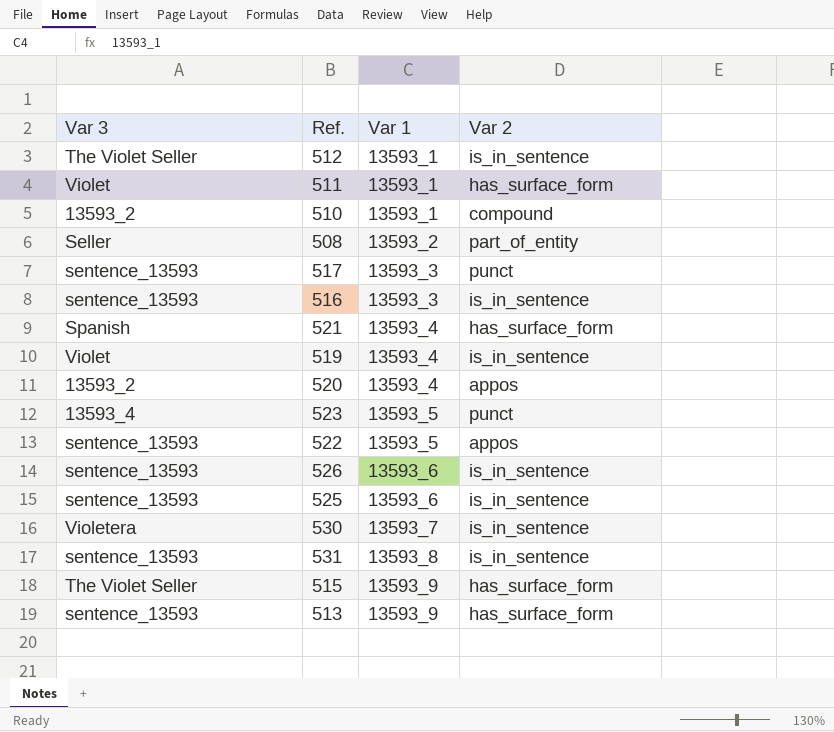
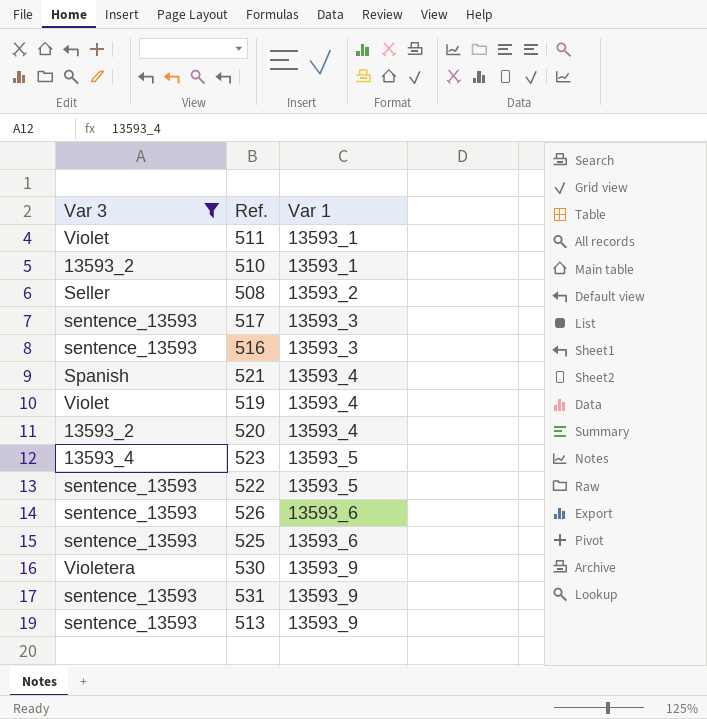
filter: none -> Var 3 != The Violet Seller
column Var 2 | position: 4 -> none
530 | Var 1: 13593_7 -> 13593_9
531 | Var 1: 13593_8 -> 13593_9

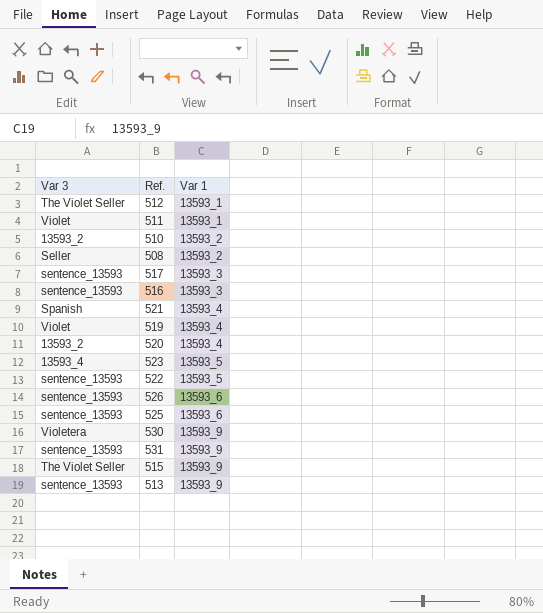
filter: Var 3 != The Violet Seller -> none
510 | Var 1: 13593_1 -> 13593_2

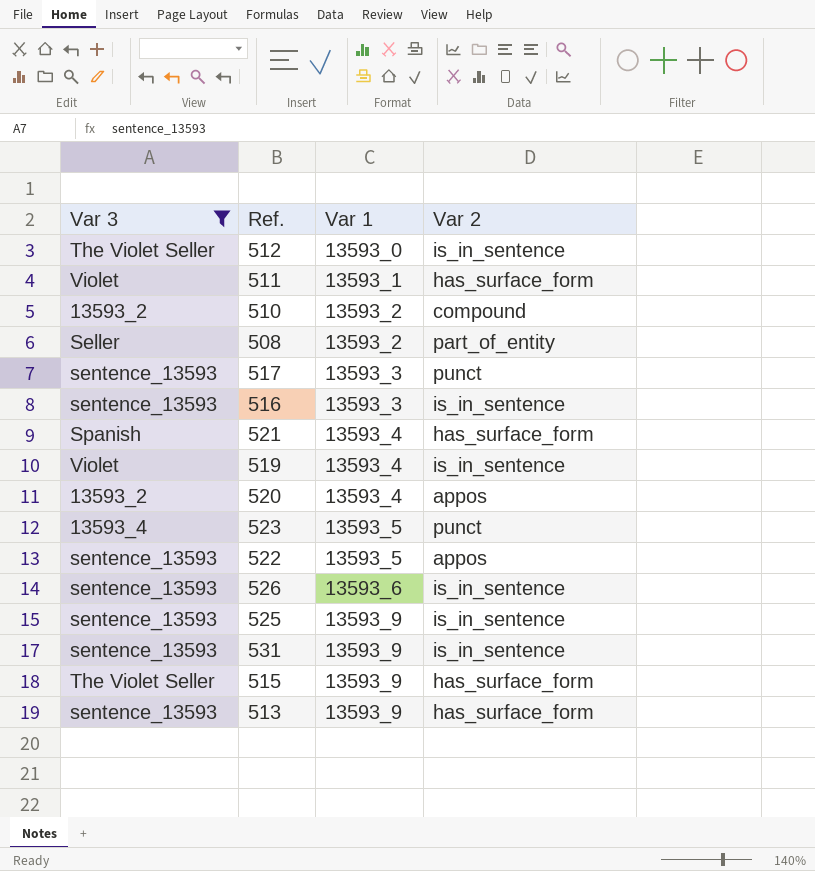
filter: none -> Var 3 != Violetera
column Var 2 | position: none -> 4
512 | Var 1: 13593_1 -> 13593_0
525 | Var 1: 13593_6 -> 13593_9

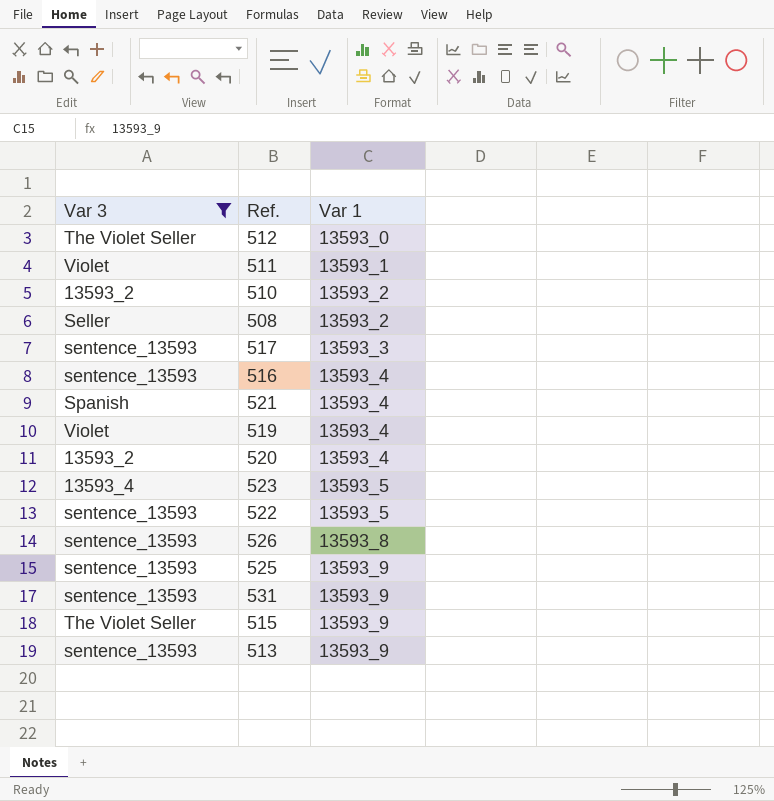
column Var 2 | position: 4 -> none
516 | Var 1: 13593_3 -> 13593_4
526 | Var 1: 13593_6 -> 13593_8

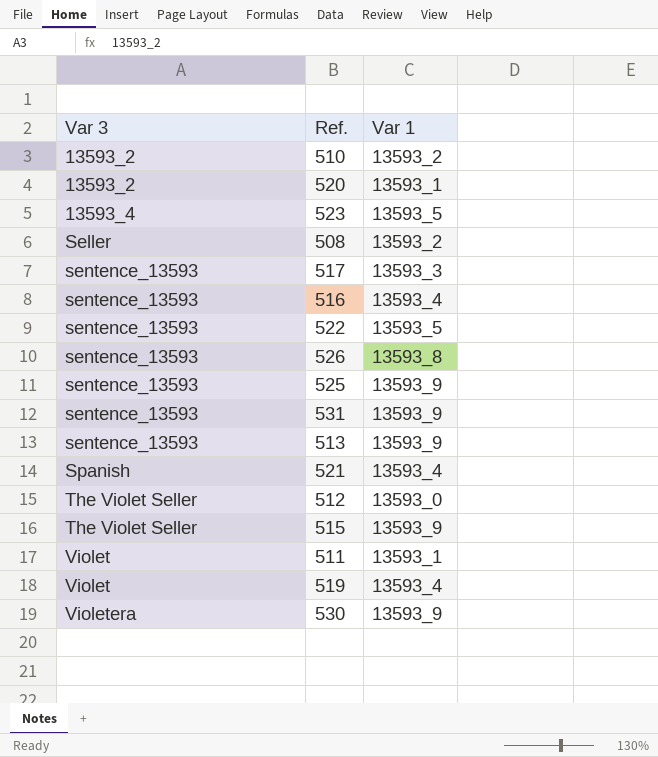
filter: Var 3 != Violetera -> none
row order: Var 1 ascending -> Var 3 ascending
520 | Var 1: 13593_4 -> 13593_1

